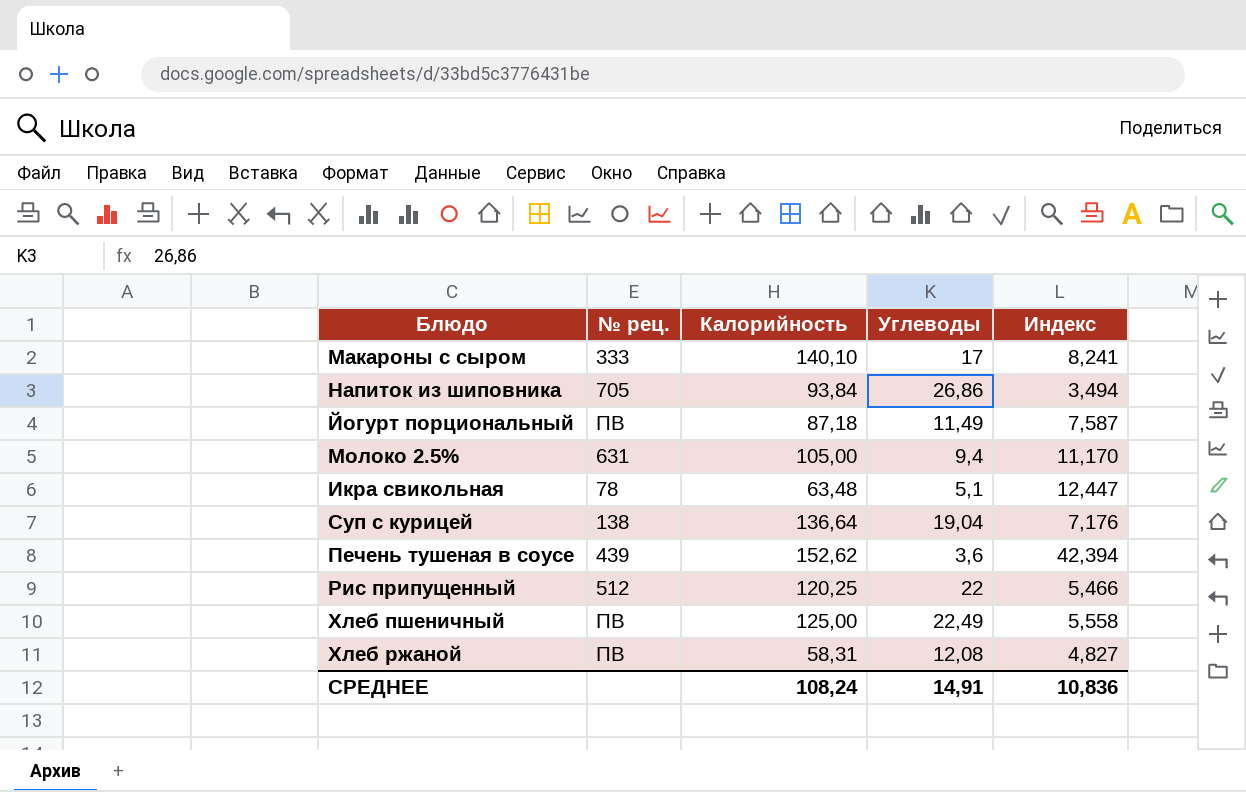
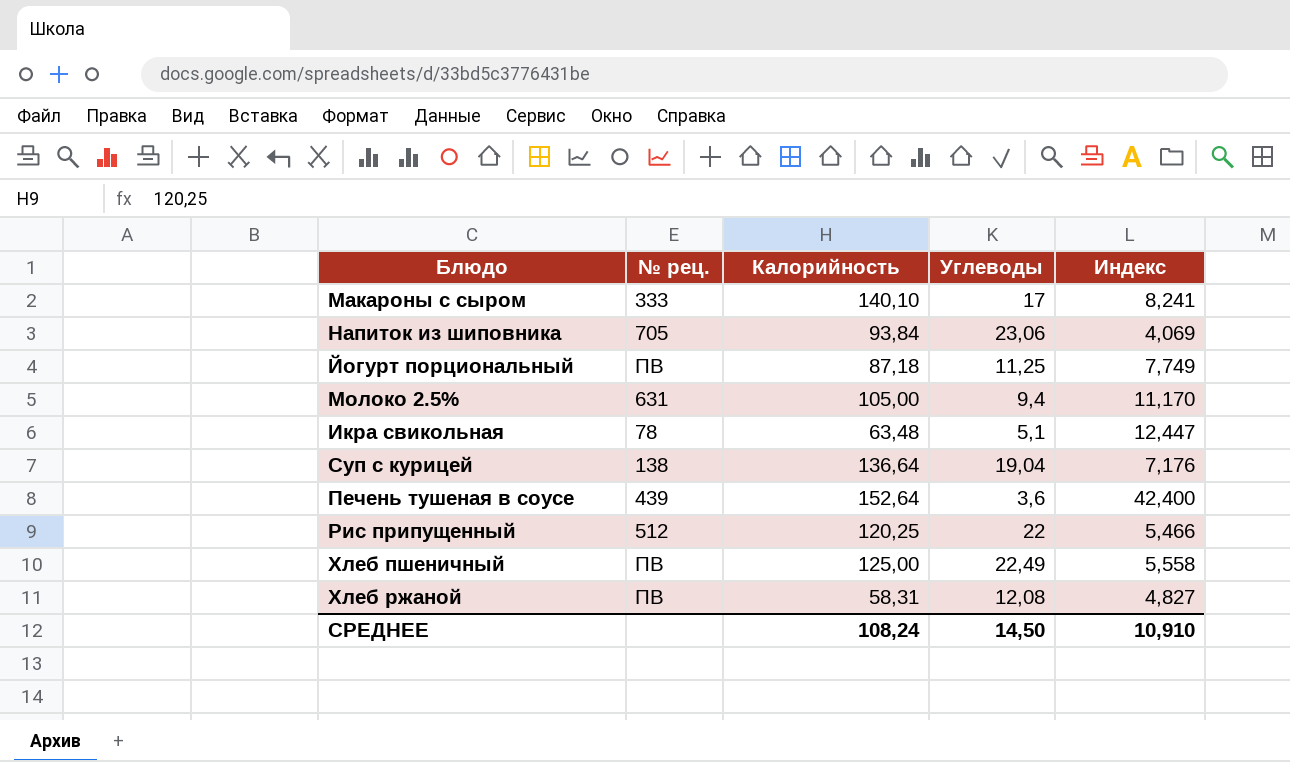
Напиток из шиповника | Углеводы: 26,86 -> 23,06
Напиток из шиповника | Индекс: 3,494 -> 4,069
Йогурт порциональный | Углеводы: 11,49 -> 11,25
Йогурт порциональный | Индекс: 7,587 -> 7,749
Печень тушеная в соусе | Калорийность: 152,62 -> 152,64
Печень тушеная в соусе | Индекс: 42,394 -> 42,400
СРЕДНЕЕ | Углеводы: 14,91 -> 14,50
СРЕДНЕЕ | Индекс: 10,836 -> 10,910

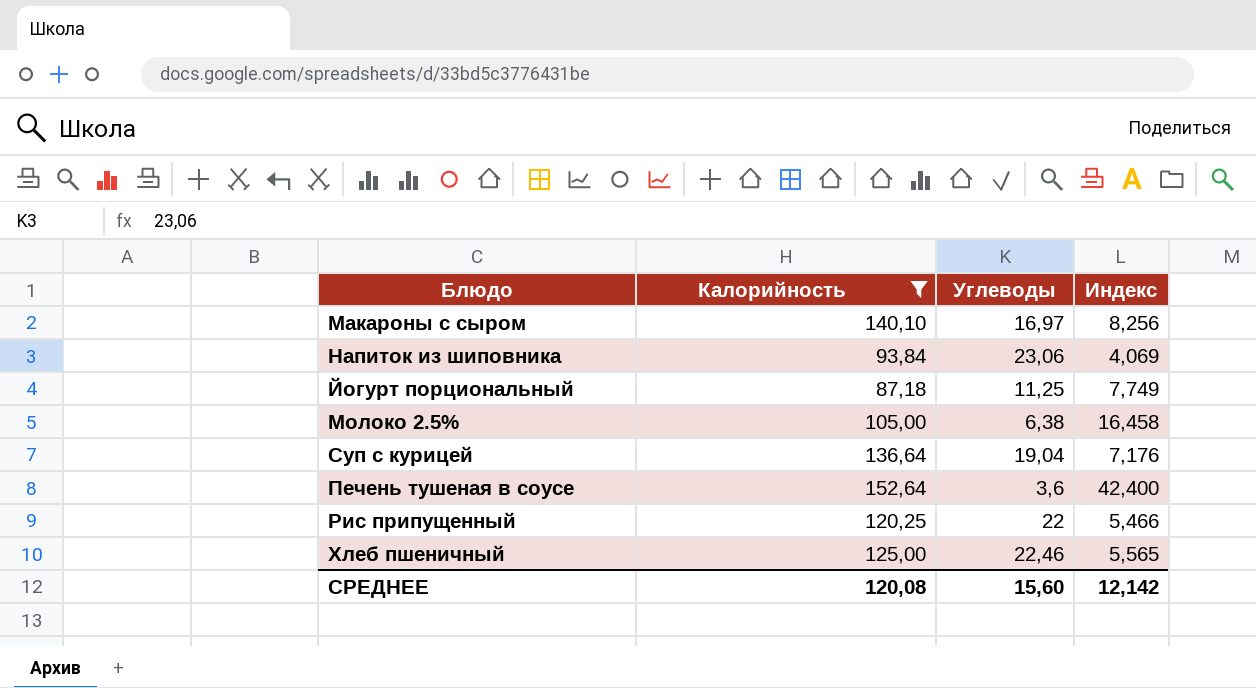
filter: none -> Калорийность >= 87,18
column № рец. | position: 2 -> none
Макароны с сыром | Углеводы: 17 -> 16,97
Макароны с сыром | Индекс: 8,241 -> 8,256
Молоко 2.5% | Углеводы: 9,4 -> 6,38
Молоко 2.5% | Индекс: 11,170 -> 16,458
Хлеб пшеничный | Углеводы: 22,49 -> 22,46
Хлеб пшеничный | Индекс: 5,558 -> 5,565
СРЕДНЕЕ | Калорийность: 108,24 -> 120,08
СРЕДНЕЕ | Углеводы: 14,50 -> 15,60
СРЕДНЕЕ | Индекс: 10,910 -> 12,142

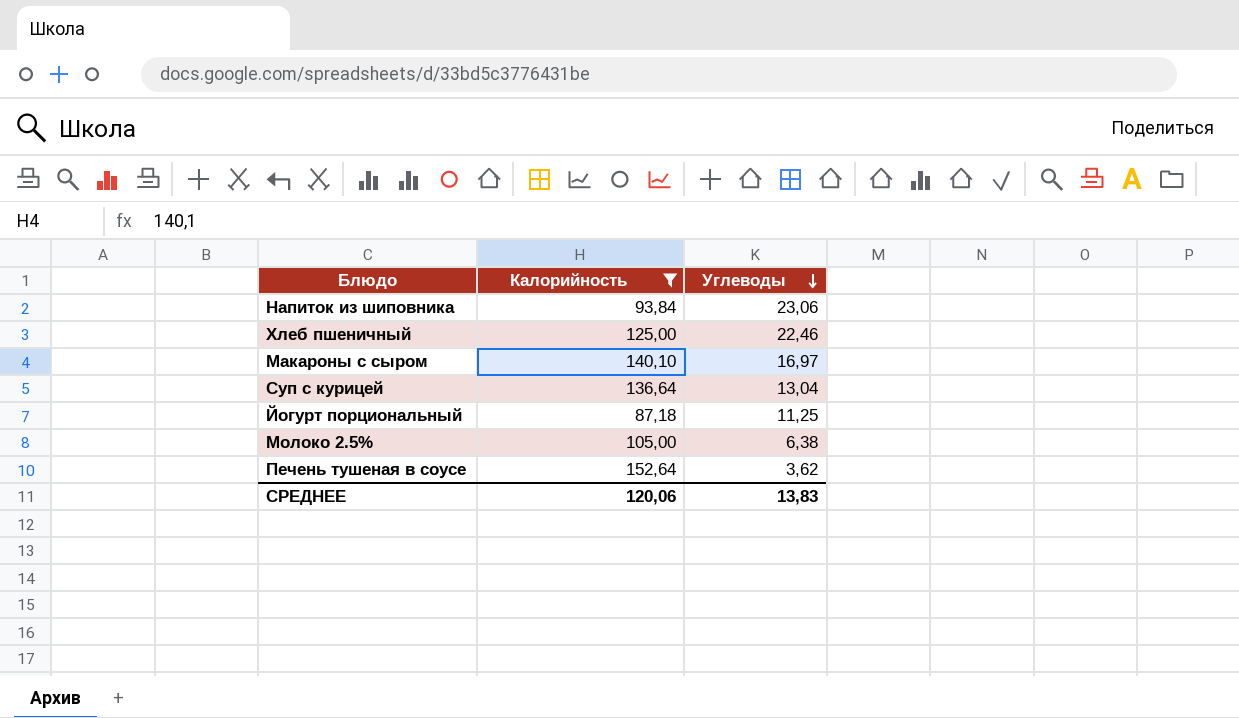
row order: none -> Углеводы descending
column Индекс | formula: [Калорийность] / [Углеводы] -> none
row Рис припущенный: 120,25 | 22 | 5,466 -> none
Суп с курицей | Углеводы: 19,04 -> 13,04
Печень тушеная в соусе | Углеводы: 3,6 -> 3,62
СРЕДНЕЕ | Калорийность: 120,08 -> 120,06
СРЕДНЕЕ | Углеводы: 15,60 -> 13,83

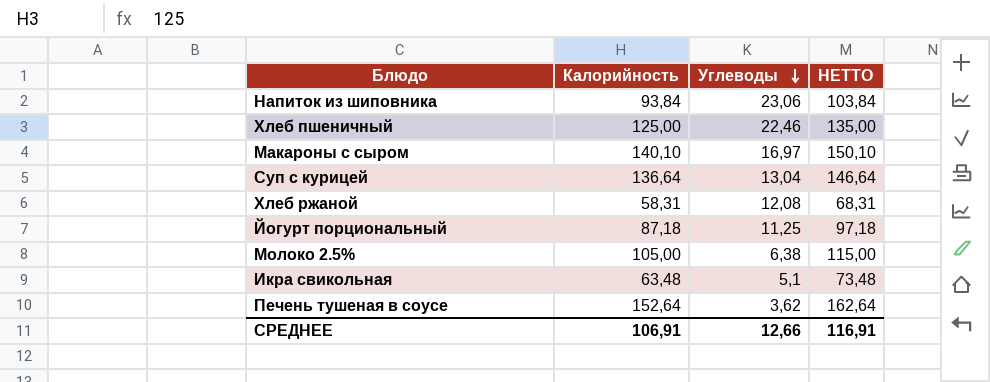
filter: Калорийность >= 87,18 -> none
column НЕТТО | formula: none -> [Калорийность] + 10
СРЕДНЕЕ | Калорийность: 120,06 -> 106,91
СРЕДНЕЕ | Углеводы: 13,83 -> 12,66

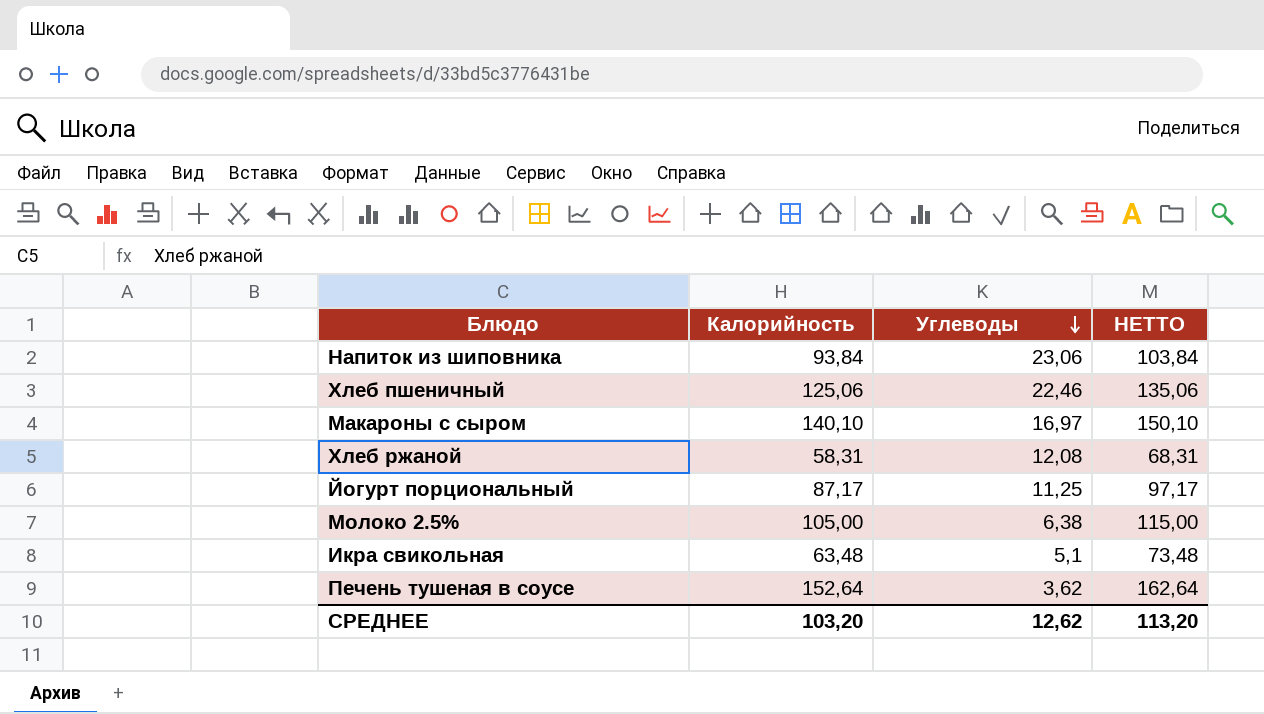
row Суп с курицей: 136,64 | 13,04 | 146,64 -> none
Хлеб пшеничный | Калорийность: 125,00 -> 125,06
Хлеб пшеничный | НЕТТО: 135,00 -> 135,06
Йогурт порциональный | Калорийность: 87,18 -> 87,17
Йогурт порциональный | НЕТТО: 97,18 -> 97,17
СРЕДНЕЕ | Калорийность: 106,91 -> 103,20
СРЕДНЕЕ | Углеводы: 12,66 -> 12,62
СРЕДНЕЕ | НЕТТО: 116,91 -> 113,20

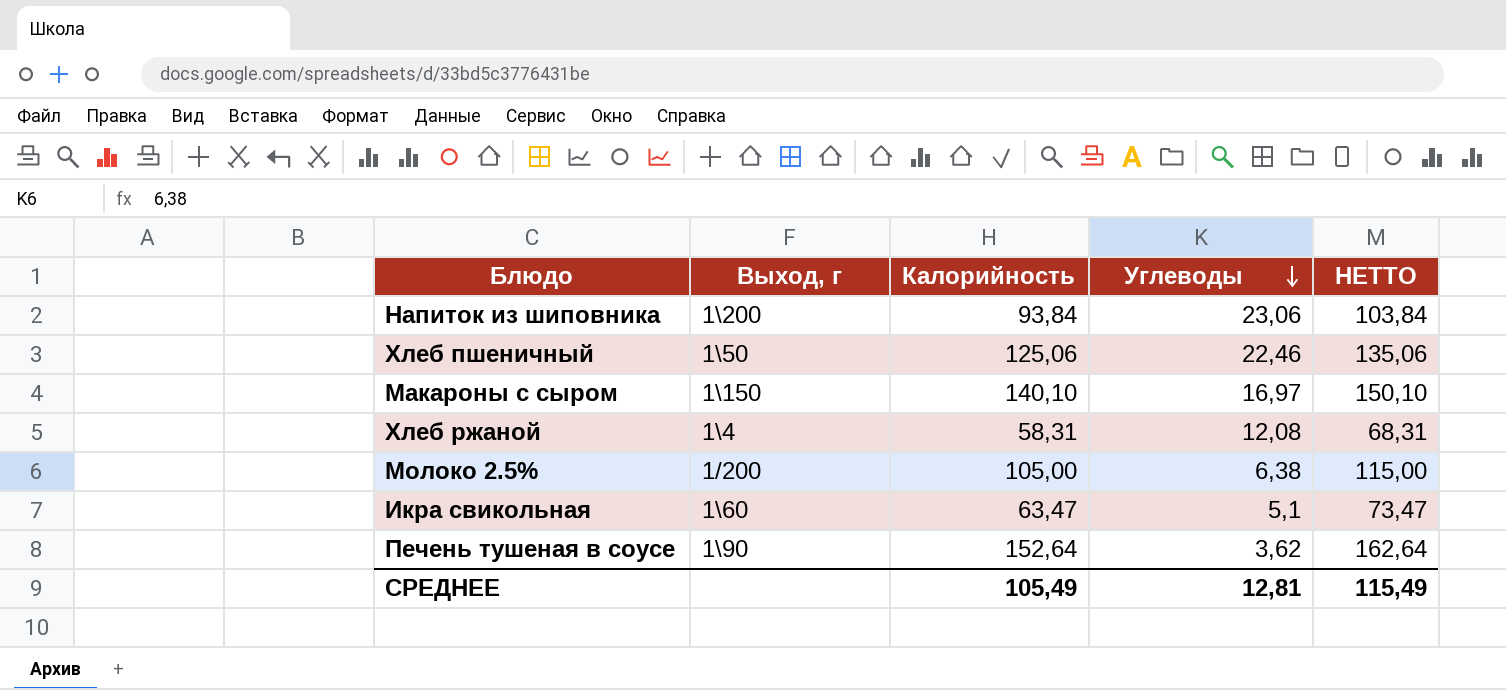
column Выход, г | position: none -> 2
row Йогурт порциональный: 87,17 | 11,25 | 97,17 -> none
Икра свикольная | Калорийность: 63,48 -> 63,47
Икра свикольная | НЕТТО: 73,48 -> 73,47
СРЕДНЕЕ | Калорийность: 103,20 -> 105,49
СРЕДНЕЕ | Углеводы: 12,62 -> 12,81
СРЕДНЕЕ | НЕТТО: 113,20 -> 115,49

